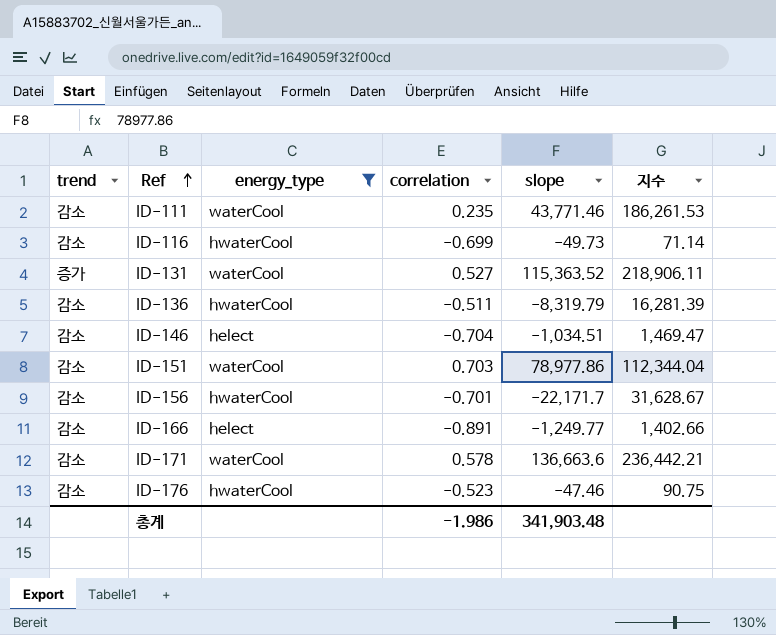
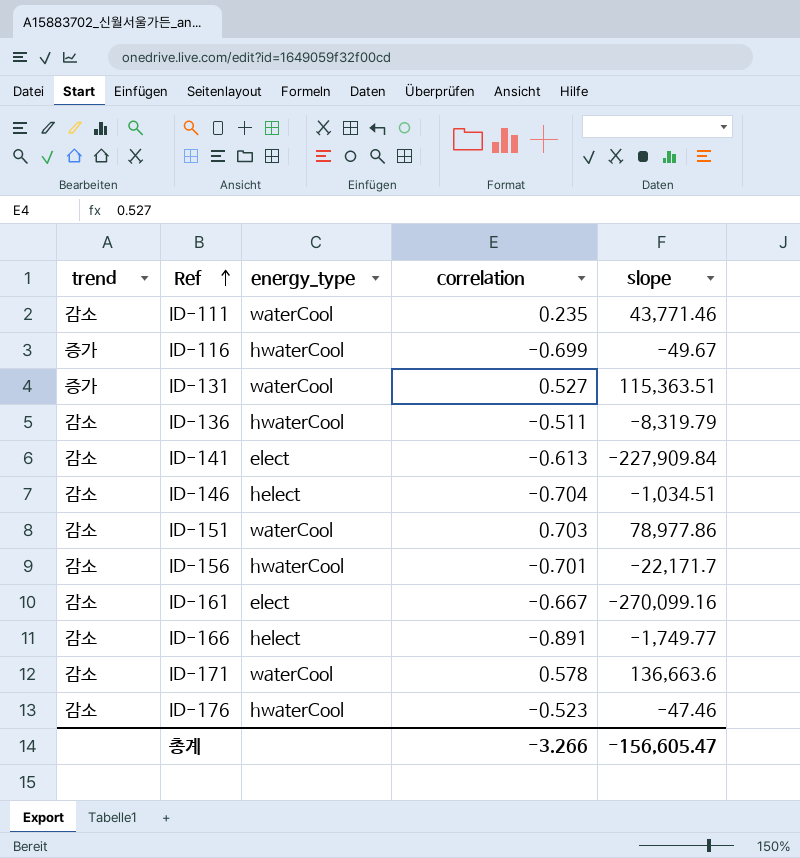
filter: energy_type != elect -> none
column 지수 | formula: [slope] / [correlation] -> none
ID-116 | trend: 감소 -> 증가
ID-116 | slope: -49.73 -> -49.67
ID-131 | slope: 115,363.52 -> 115,363.51
ID-166 | slope: -1,249.77 -> -1,749.77
총계 | correlation: -1.986 -> -3.266
총계 | slope: 341,903.48 -> -156,605.47

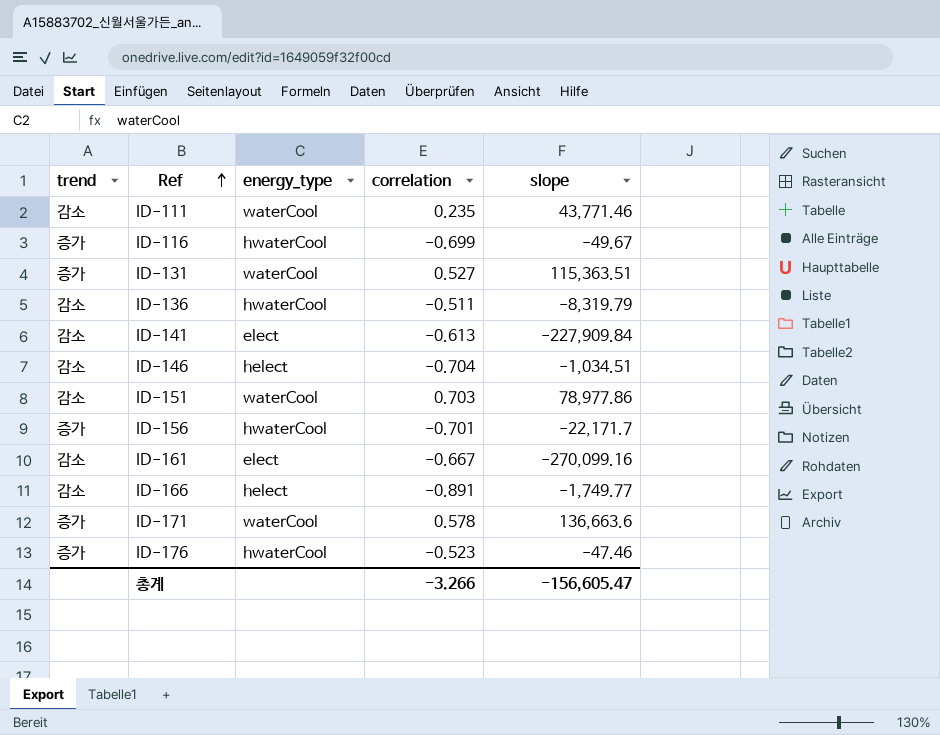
ID-156 | trend: 감소 -> 증가
ID-171 | trend: 감소 -> 증가
ID-176 | trend: 감소 -> 증가

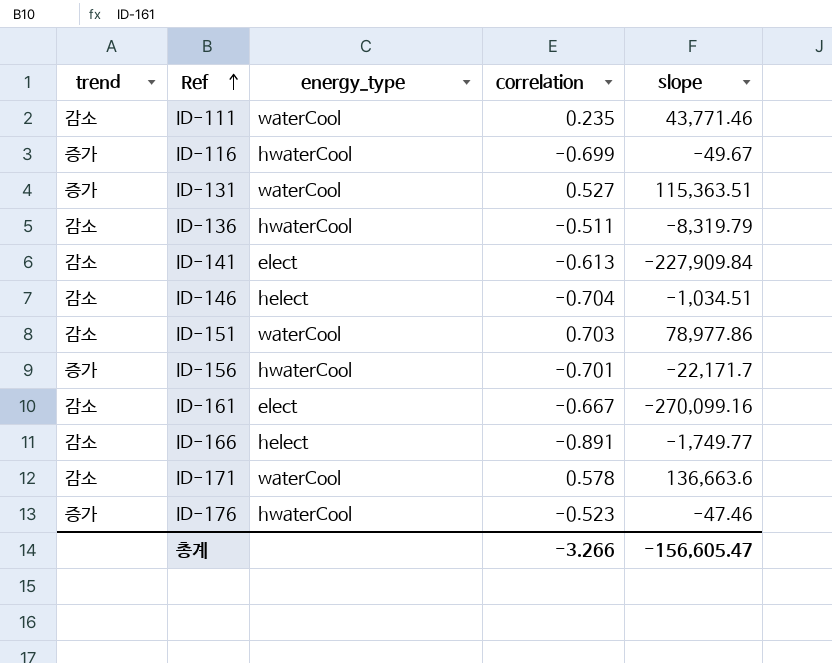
ID-171 | trend: 증가 -> 감소

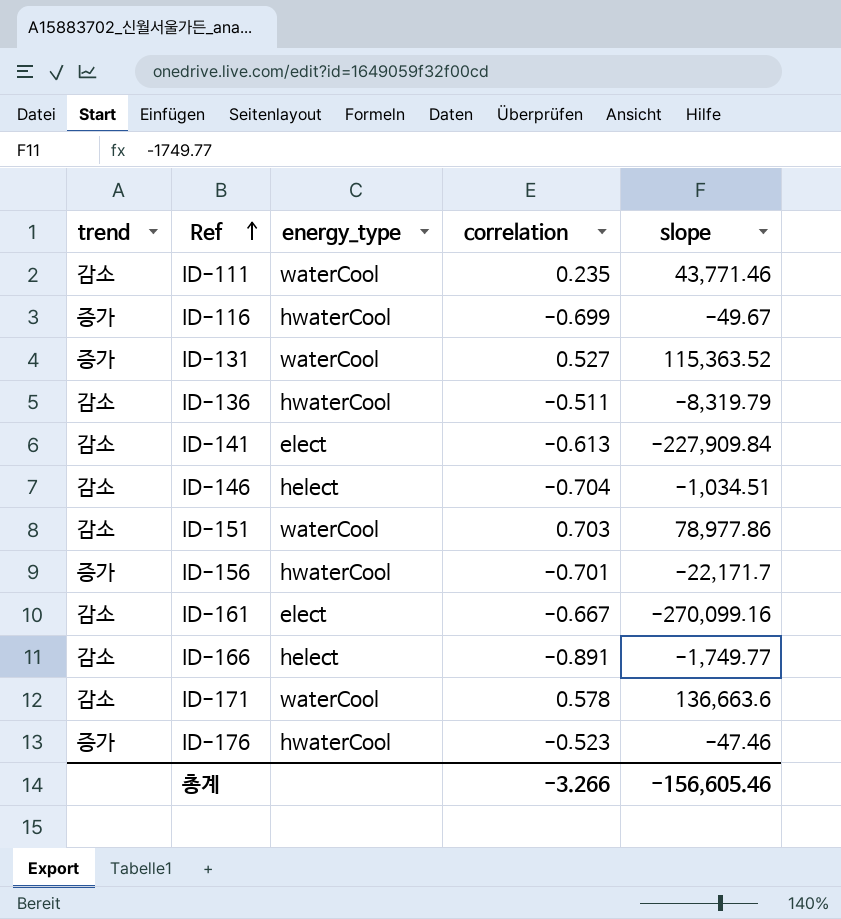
ID-131 | slope: 115,363.51 -> 115,363.52
총계 | slope: -156,605.47 -> -156,605.46

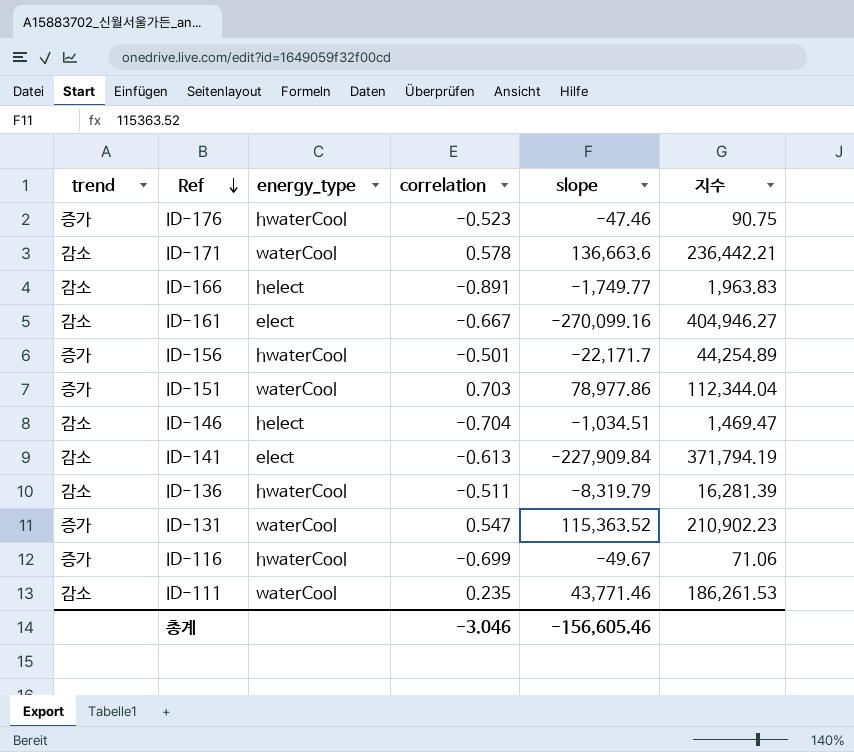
row order: Ref ascending -> Ref descending
column 지수 | formula: none -> [slope] / [correlation]
ID-156 | correlation: -0.701 -> -0.501
ID-151 | trend: 감소 -> 증가
ID-131 | correlation: 0.527 -> 0.547
총계 | correlation: -3.266 -> -3.046

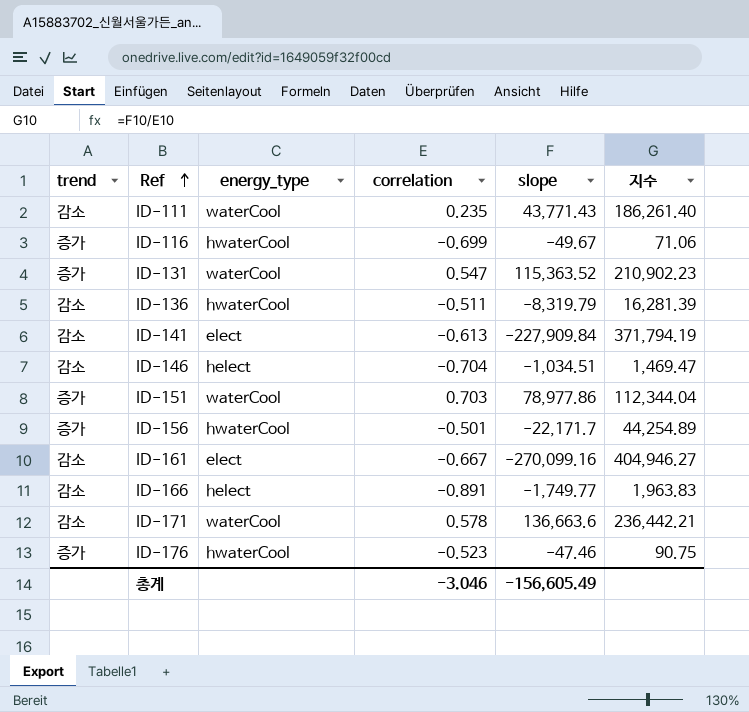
row order: Ref descending -> Ref ascending
ID-111 | slope: 43,771.46 -> 43,771.43
ID-111 | 지수: 186,261.53 -> 186,261.40
총계 | slope: -156,605.46 -> -156,605.49

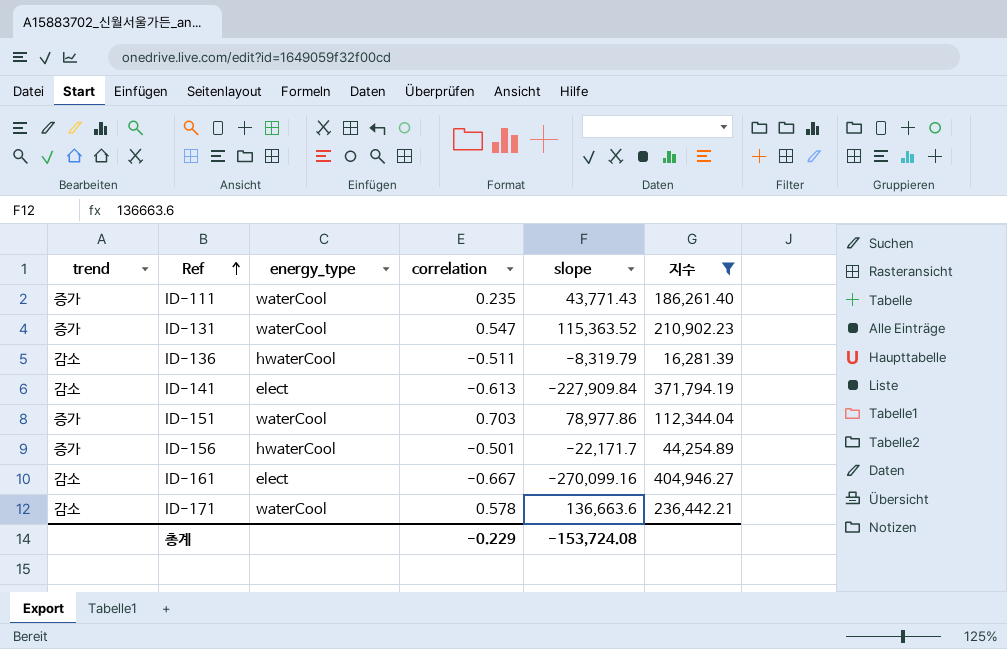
filter: none -> 지수 >= 16,281.39
ID-111 | trend: 감소 -> 증가
총계 | correlation: -3.046 -> -0.229
총계 | slope: -156,605.49 -> -153,724.08

